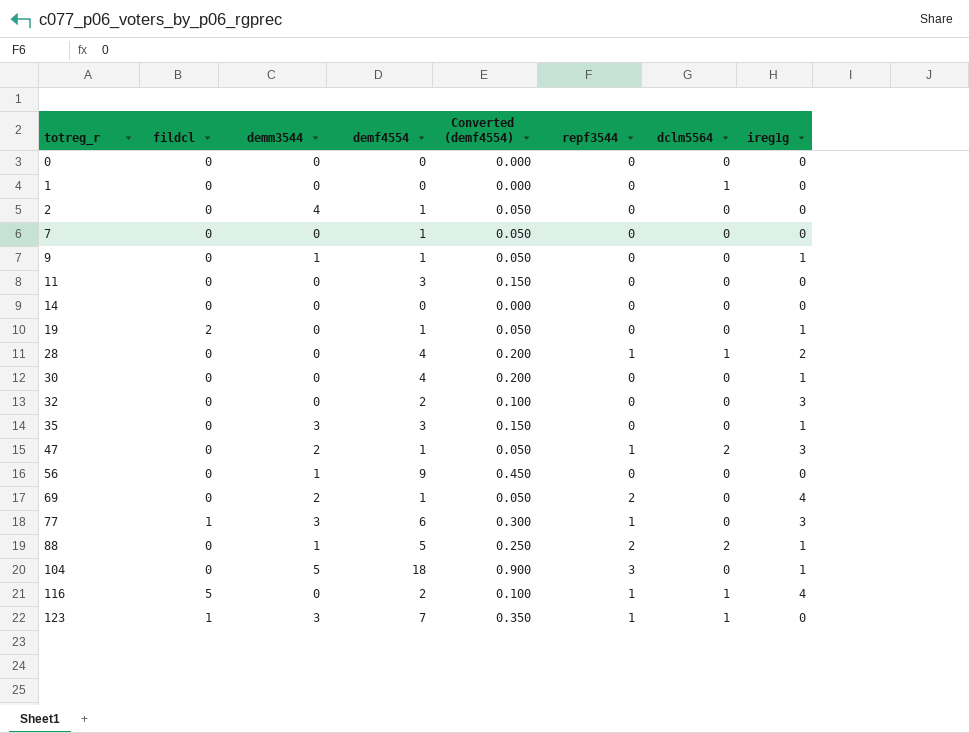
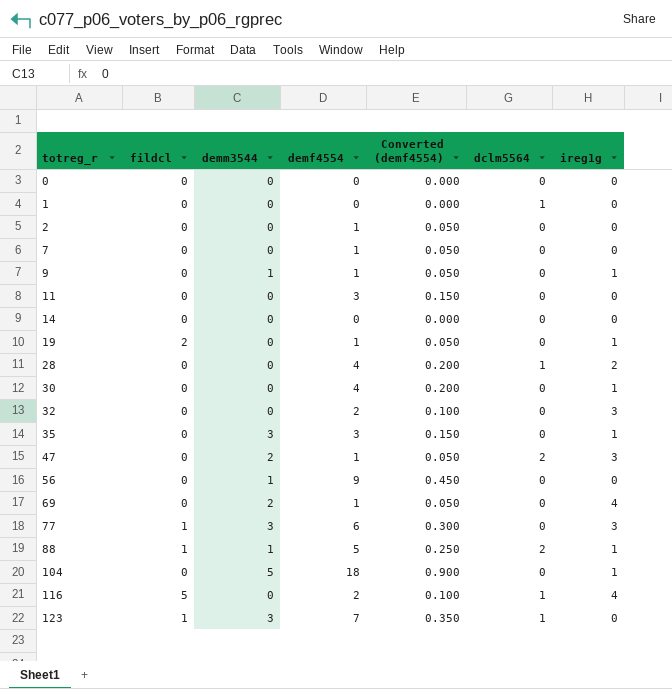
column repf3544 | position: 6 -> none
2 | demm3544: 4 -> 0
88 | fildcl: 0 -> 1

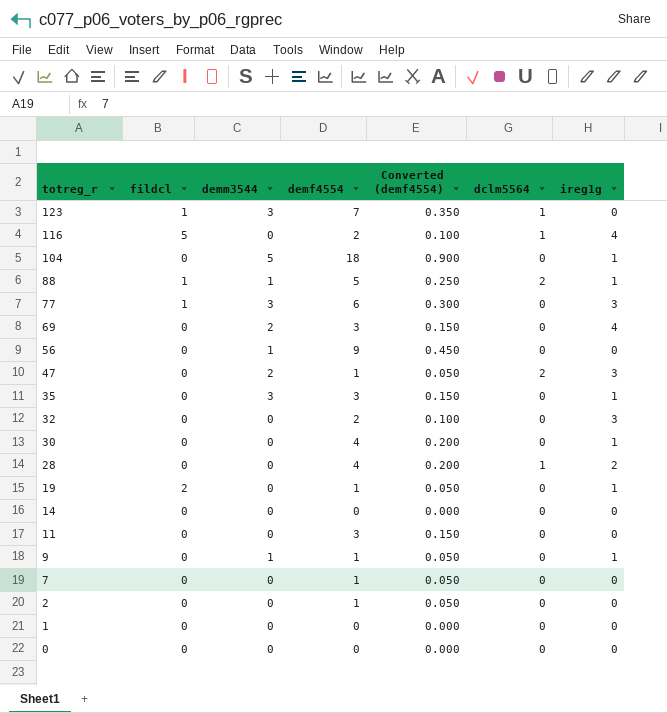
row order: totreg_r ascending -> totreg_r descending
69 | demf4554: 1 -> 3
69 | Converted (demf4554): 0.050 -> 0.150
1 | dclm5564: 1 -> 0

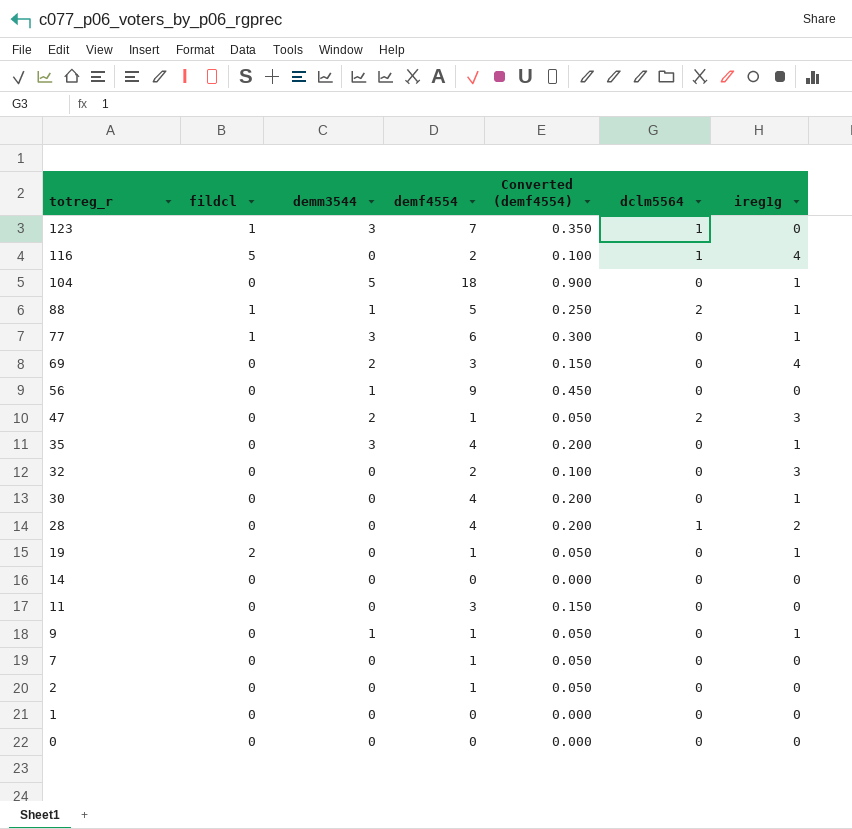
77 | ireg1g: 3 -> 1
35 | demf4554: 3 -> 4
35 | Converted (demf4554): 0.150 -> 0.200

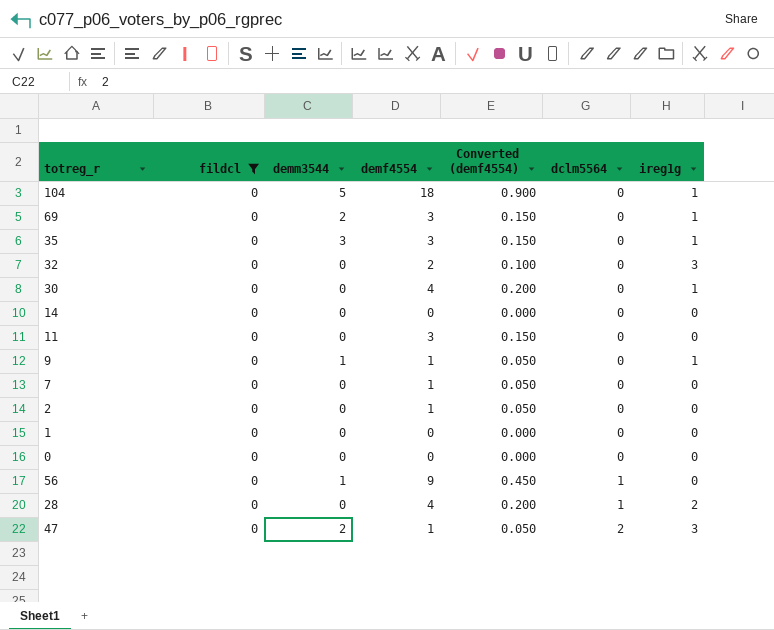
filter: none -> fildcl = 0
row order: totreg_r descending -> dclm5564 ascending
69 | ireg1g: 4 -> 1
35 | demf4554: 4 -> 3
35 | Converted (demf4554): 0.200 -> 0.150
56 | dclm5564: 0 -> 1

